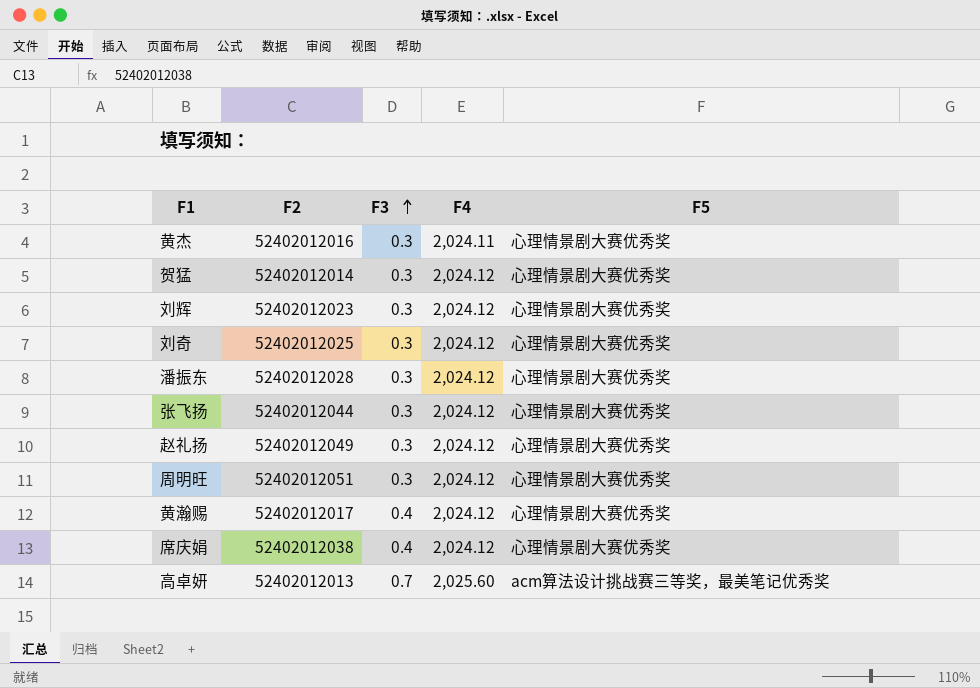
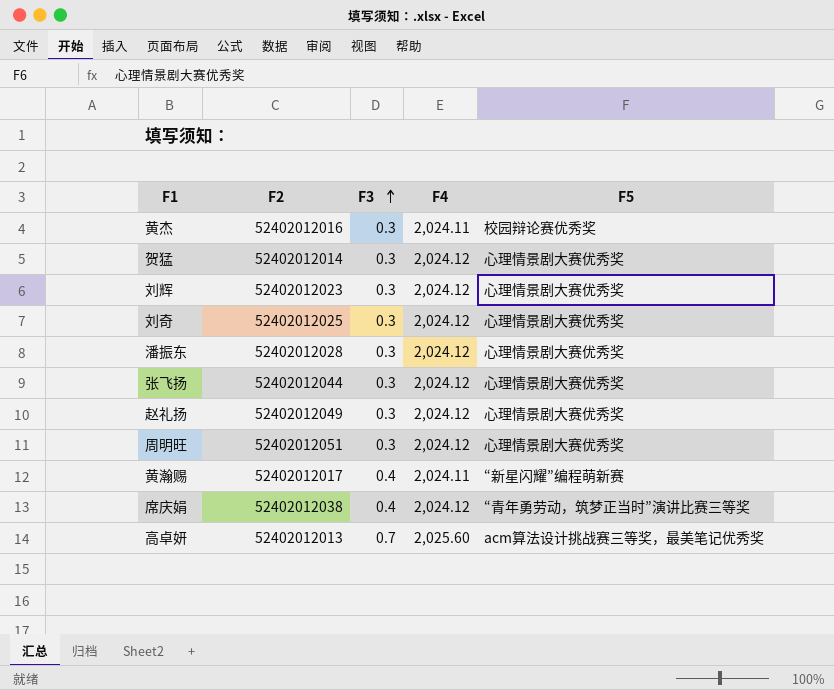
黄杰 | F5: 心理情景剧大赛优秀奖 -> 校园辩论赛优秀奖
黄瀚赐 | F4: 2,024.12 -> 2,024.11
黄瀚赐 | F5: 心理情景剧大赛优秀奖 -> “新星闪耀”编程萌新赛
席庆娟 | F5: 心理情景剧大赛优秀奖 -> “青年勇劳动，筑梦正当时”演讲比赛三等奖

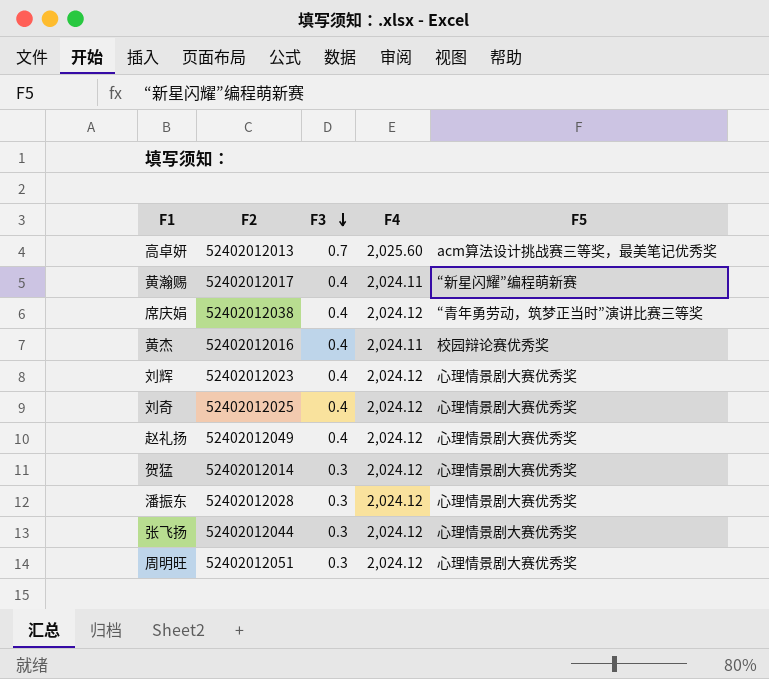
row order: F3 ascending -> F3 descending
黄杰 | F3: 0.3 -> 0.4
刘辉 | F3: 0.3 -> 0.4
刘奇 | F3: 0.3 -> 0.4
赵礼扬 | F3: 0.3 -> 0.4

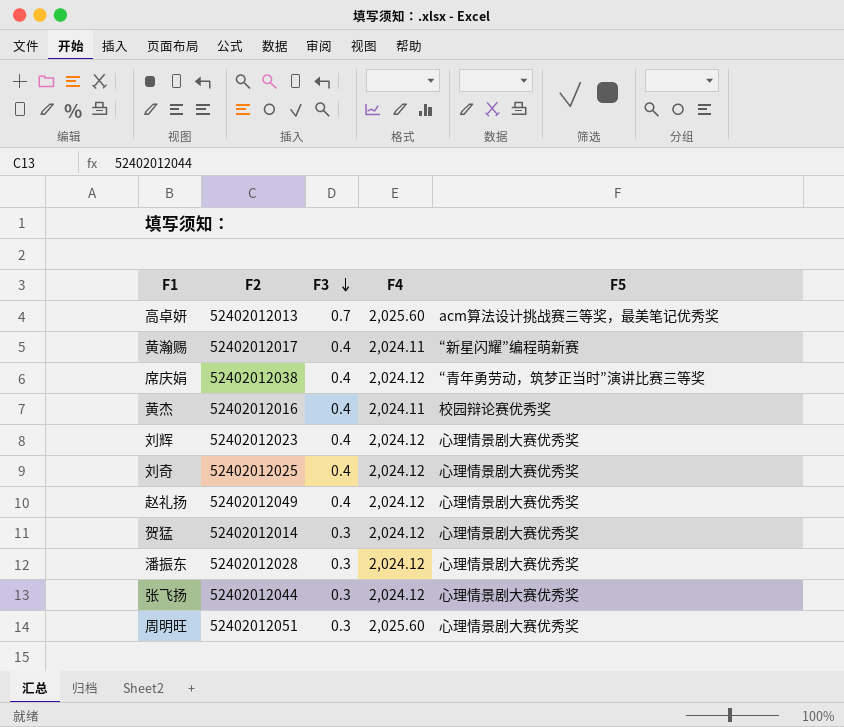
周明旺 | F4: 2,024.12 -> 2,025.60

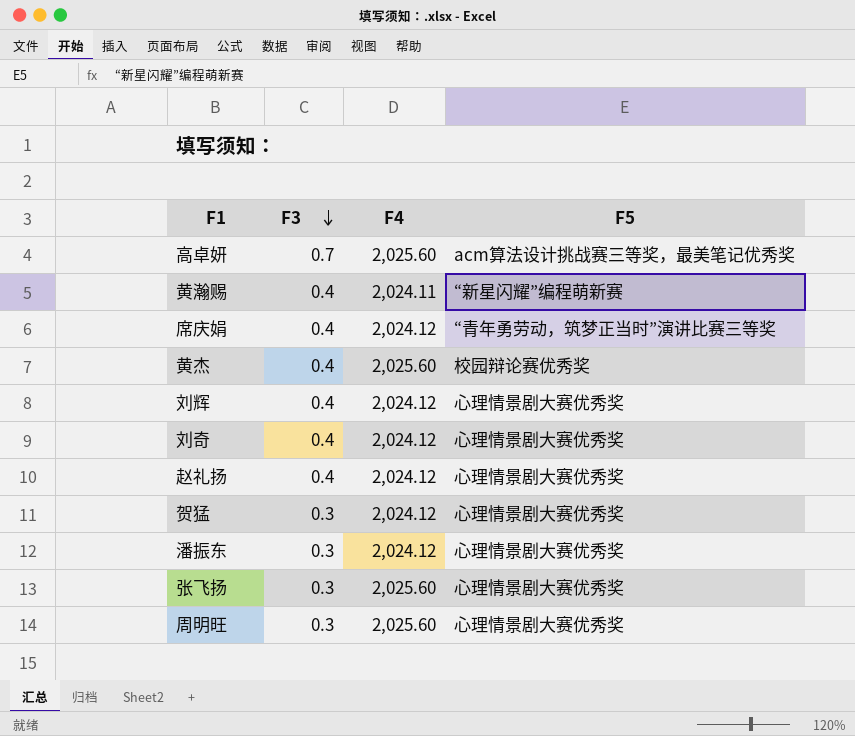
column F2 | position: 2 -> none
黄杰 | F4: 2,024.11 -> 2,025.60
张飞扬 | F4: 2,024.12 -> 2,025.60

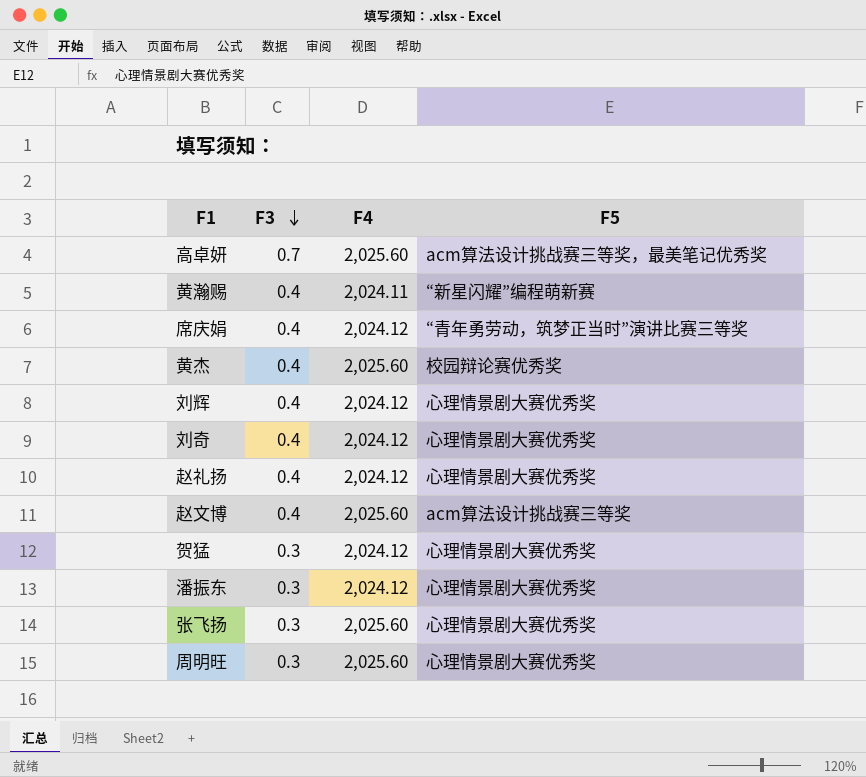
row 赵文博: none -> 0.4 | 2,025.60 | acm算法设计挑战赛三等奖

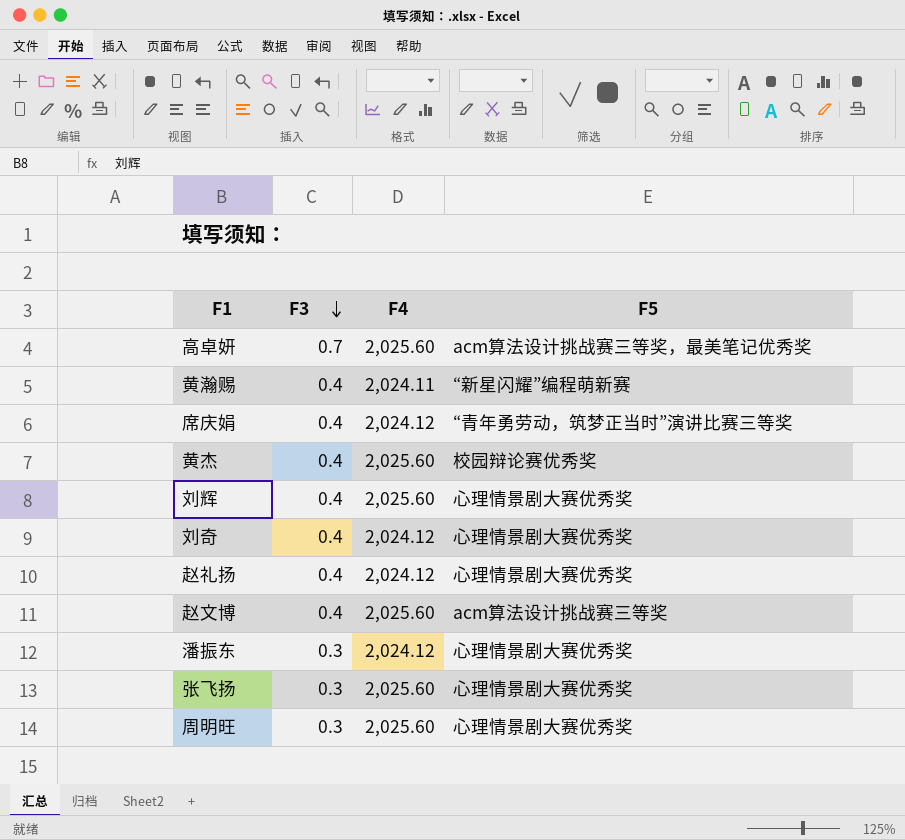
row 贺猛: 0.3 | 2,024.12 | 心理情景剧大赛优秀奖 -> none
刘辉 | F4: 2,024.12 -> 2,025.60

